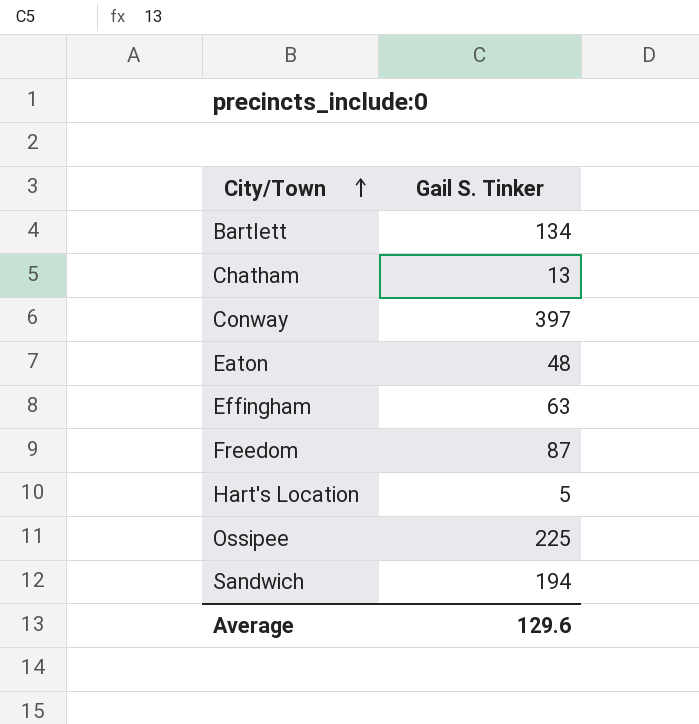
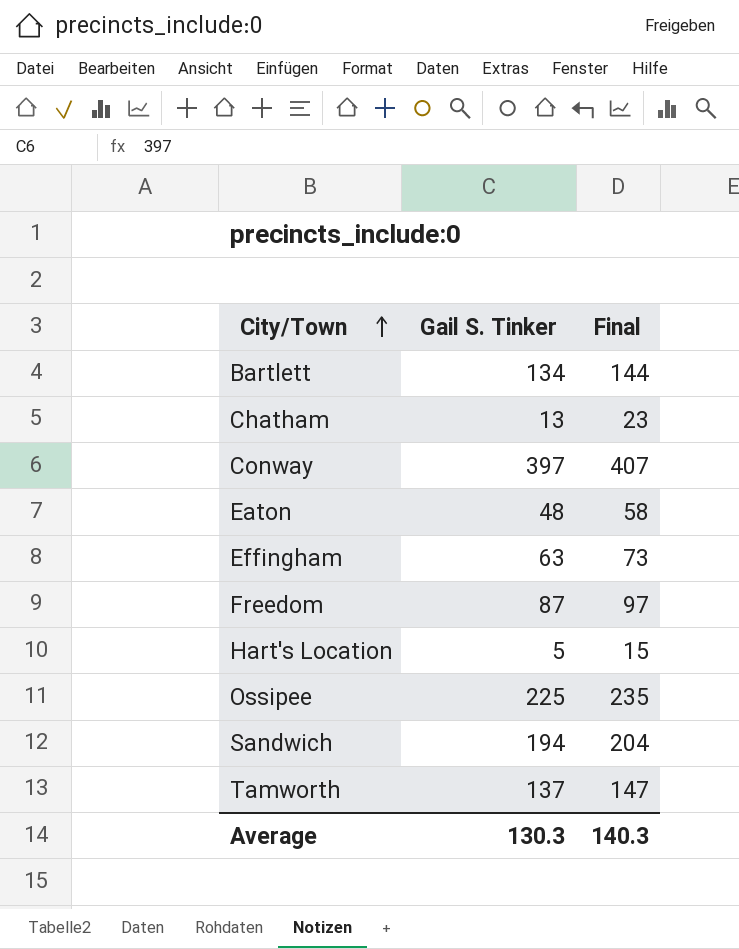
column Final | formula: none -> [Gail S. Tinker] + 10
row Tamworth: none -> 137 | 147
Average | Gail S. Tinker: 129.6 -> 130.3

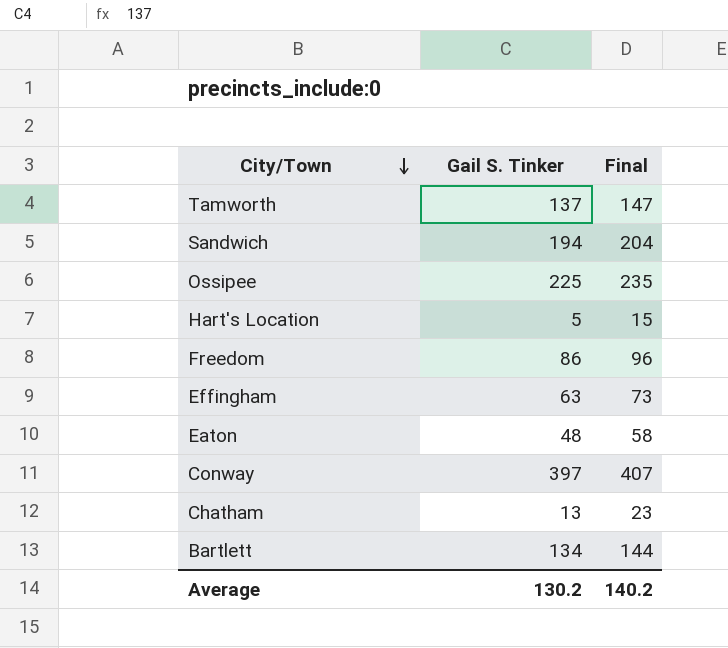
row order: City/Town ascending -> City/Town descending
Freedom | Gail S. Tinker: 87 -> 86
Freedom | Final: 97 -> 96
Average | Gail S. Tinker: 130.3 -> 130.2
Average | Final: 140.3 -> 140.2

